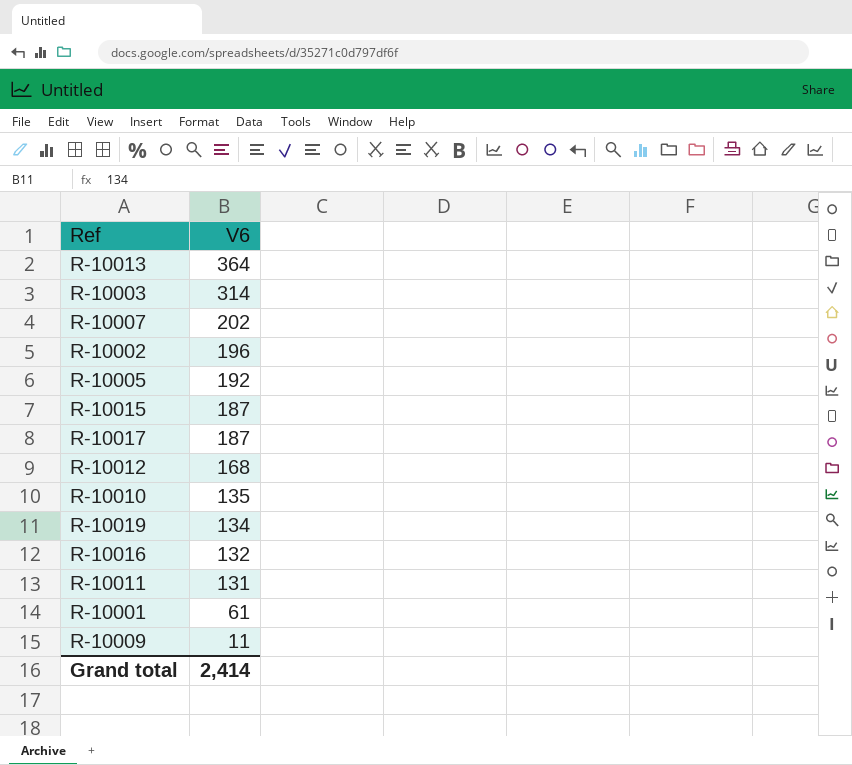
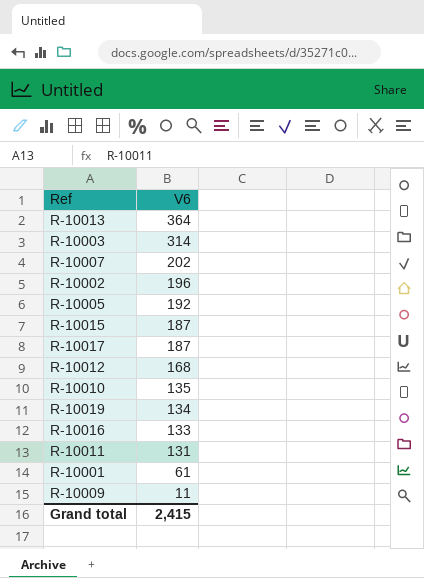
R-10016 | V6: 132 -> 133
Grand total | V6: 2,414 -> 2,415

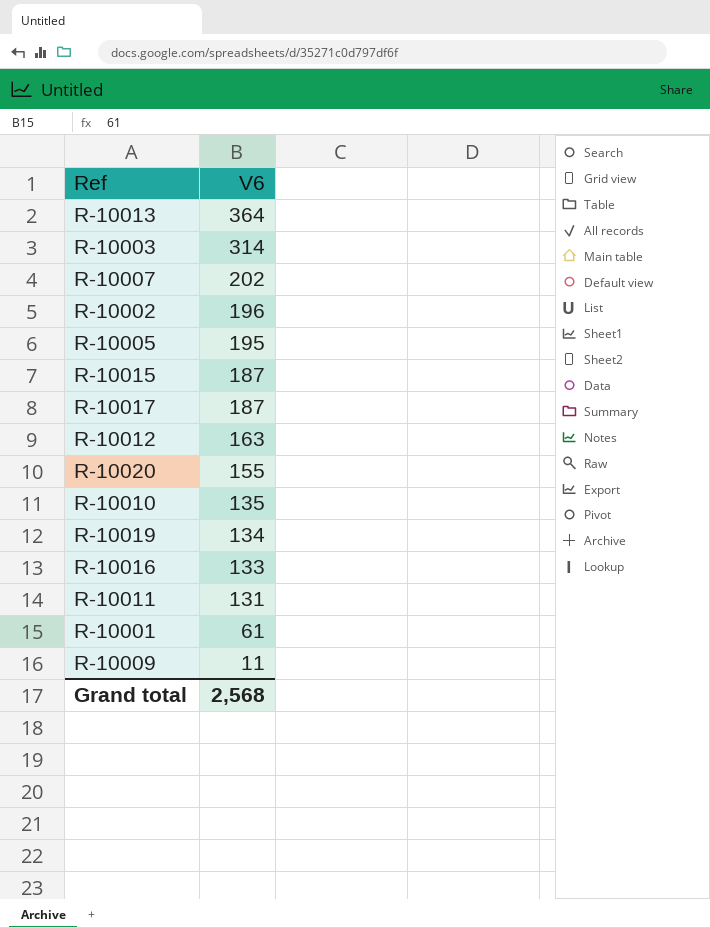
R-10005 | V6: 192 -> 195
R-10012 | V6: 168 -> 163
row R-10020: none -> 155
Grand total | V6: 2,415 -> 2,568

